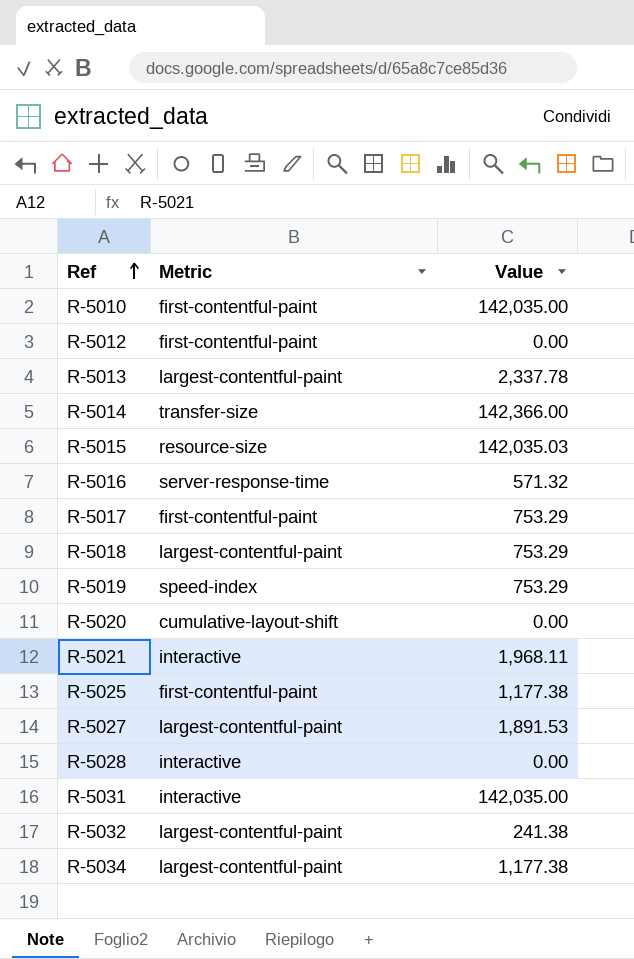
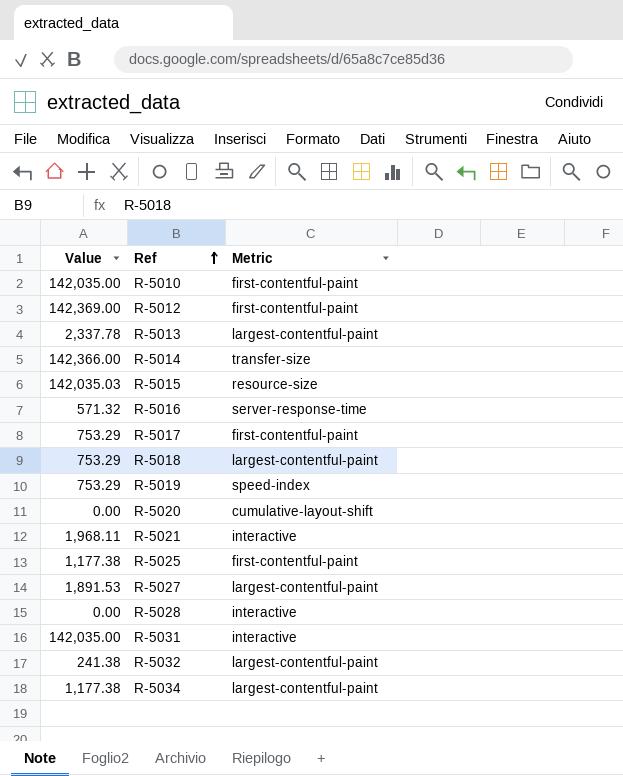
column Value | position: 3 -> 1
R-5012 | Value: 0.00 -> 142,369.00

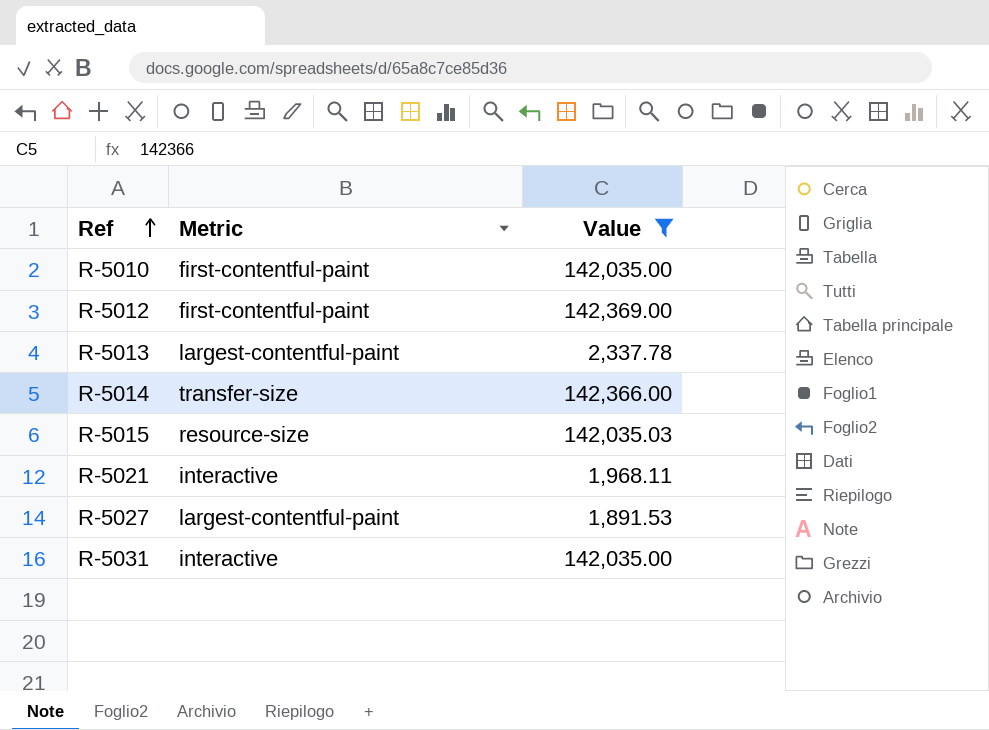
filter: none -> Value >= 1,891.53
column Value | position: 1 -> 3

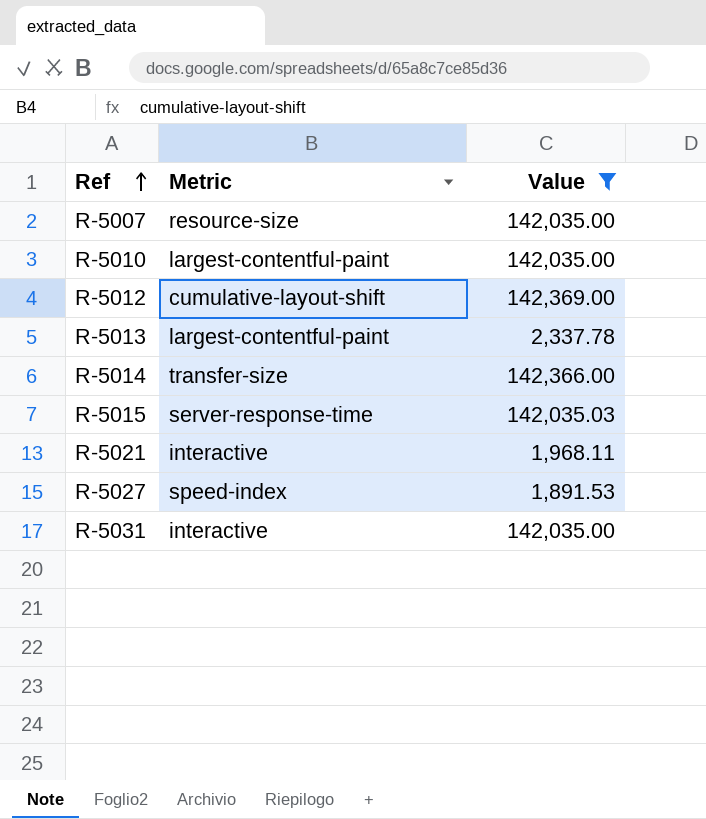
row R-5007: none -> resource-size | 142,035.00
R-5010 | Metric: first-contentful-paint -> largest-contentful-paint
R-5012 | Metric: first-contentful-paint -> cumulative-layout-shift
R-5015 | Metric: resource-size -> server-response-time
R-5027 | Metric: largest-contentful-paint -> speed-index

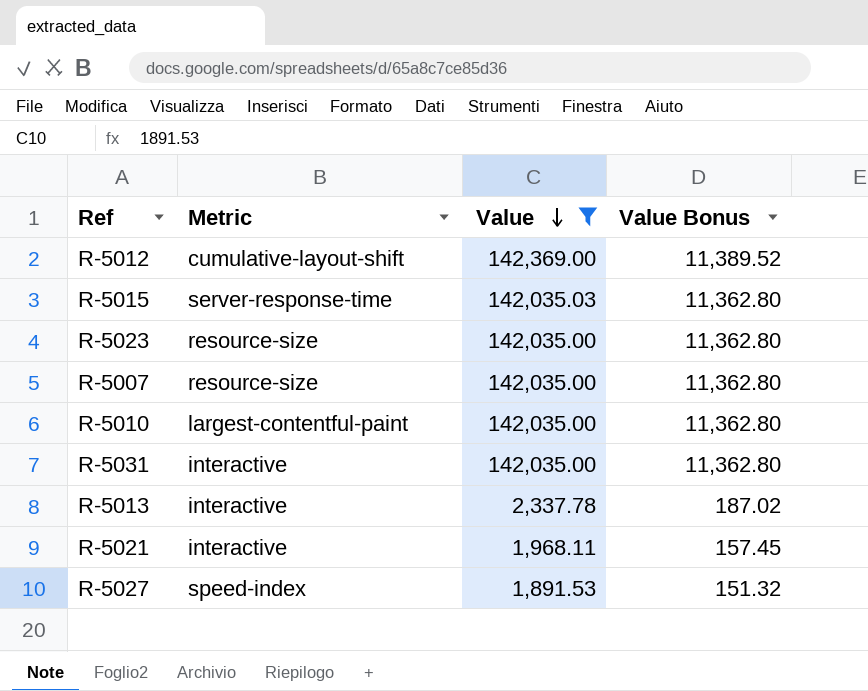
row order: Ref ascending -> Value descending
column Value Bonus | formula: none -> [Value] * 0.08
row R-5014: transfer-size | 142,366.00 -> none
row R-5023: none -> resource-size | 142,035.00 | 11,362.80
R-5013 | Metric: largest-contentful-paint -> interactive

